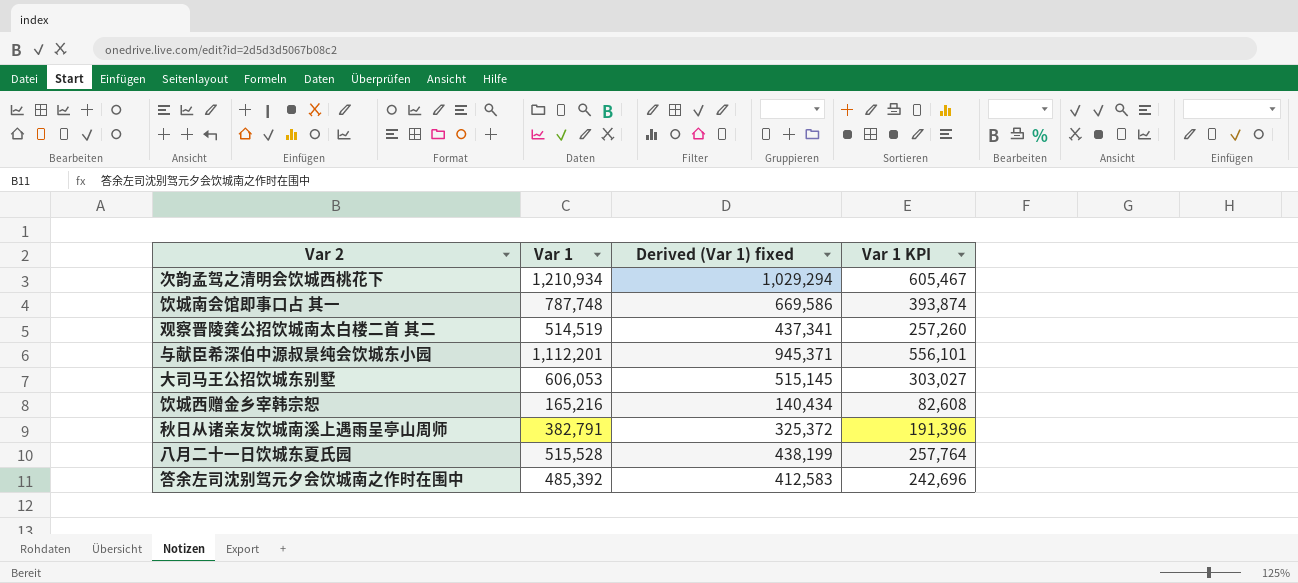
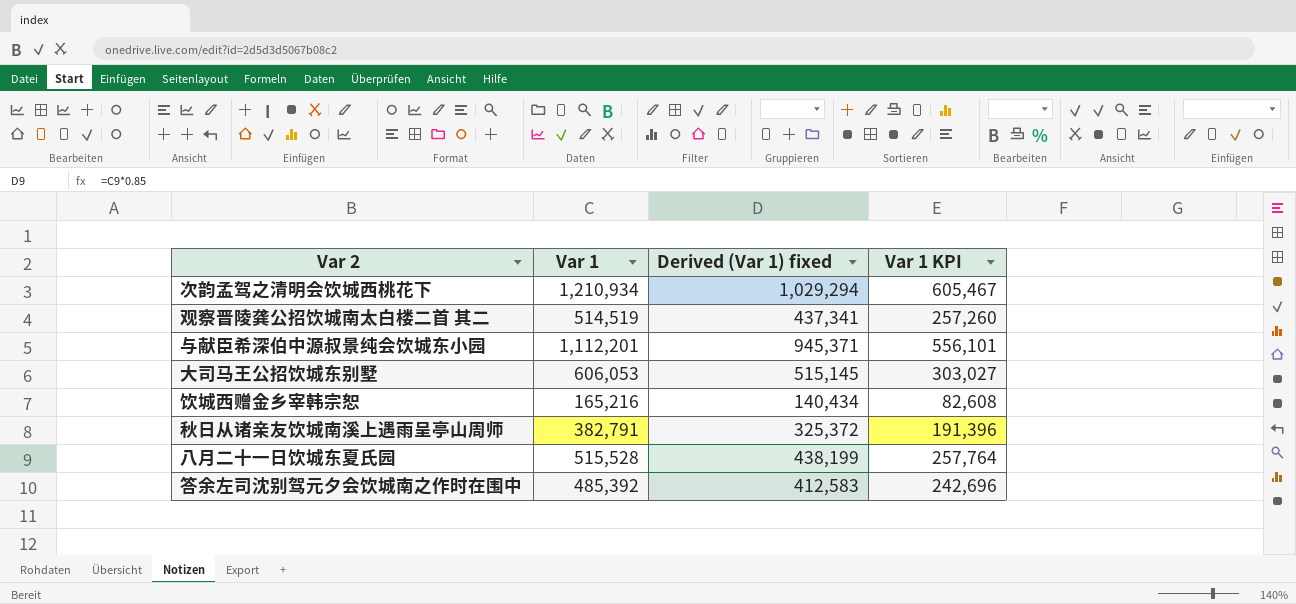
row 饮城南会馆即事口占 其一: 787,748 | 669,586 | 393,874 -> none

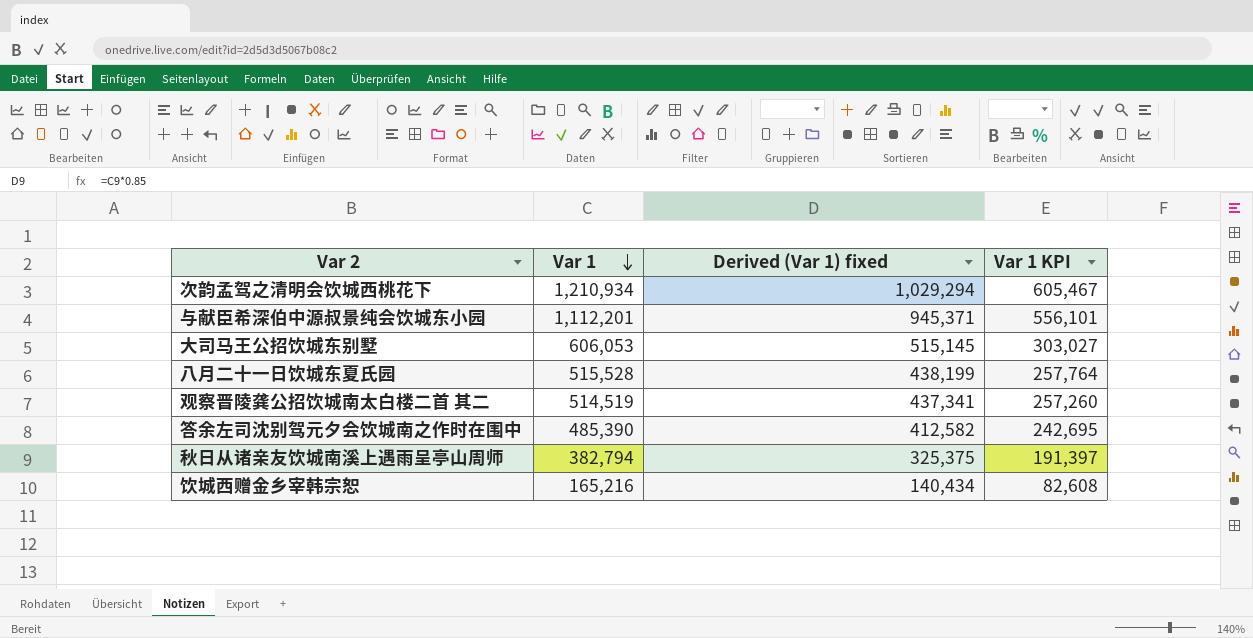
row order: none -> Var 1 descending
答余左司沈别驾元夕会饮城南之作时在围中 | Var 1: 485,392 -> 485,390
答余左司沈别驾元夕会饮城南之作时在围中 | Derived (Var 1) fixed: 412,583 -> 412,582
答余左司沈别驾元夕会饮城南之作时在围中 | Var 1 KPI: 242,696 -> 242,695
秋日从诸亲友饮城南溪上遇雨呈亭山周师 | Var 1: 382,791 -> 382,794
秋日从诸亲友饮城南溪上遇雨呈亭山周师 | Derived (Var 1) fixed: 325,372 -> 325,375
秋日从诸亲友饮城南溪上遇雨呈亭山周师 | Var 1 KPI: 191,396 -> 191,397

